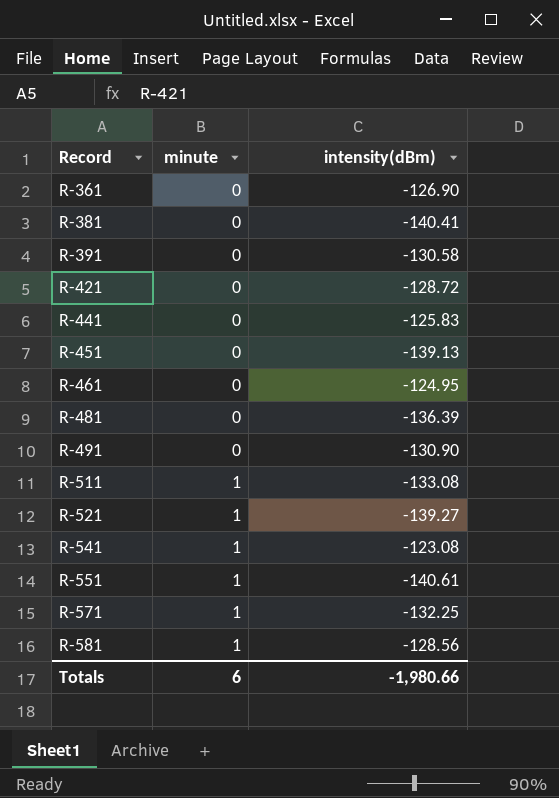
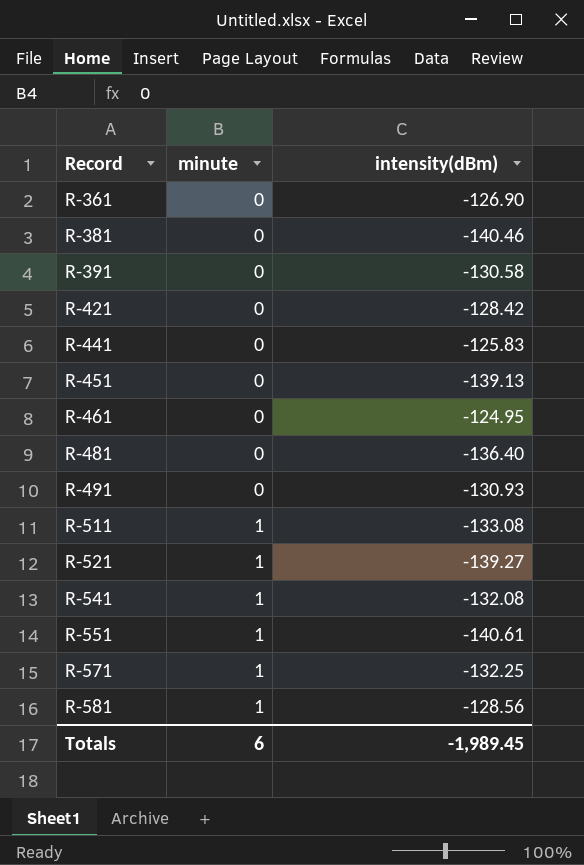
R-381 | intensity(dBm): -140.41 -> -140.46
R-421 | intensity(dBm): -128.72 -> -128.42
R-481 | intensity(dBm): -136.39 -> -136.40
R-491 | intensity(dBm): -130.90 -> -130.93
R-541 | intensity(dBm): -123.08 -> -132.08
Totals | intensity(dBm): -1,980.66 -> -1,989.45

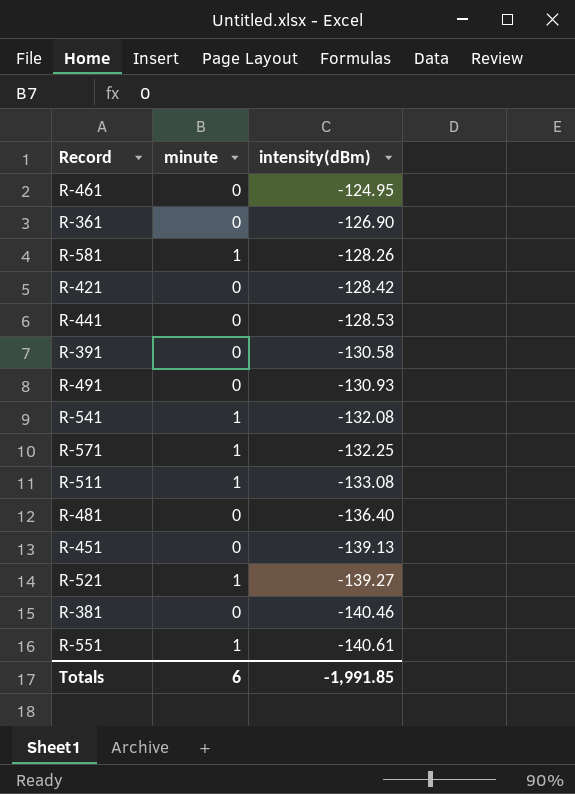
row order: Record ascending -> intensity(dBm) descending
R-581 | intensity(dBm): -128.56 -> -128.26
R-441 | intensity(dBm): -125.83 -> -128.53
Totals | intensity(dBm): -1,989.45 -> -1,991.85

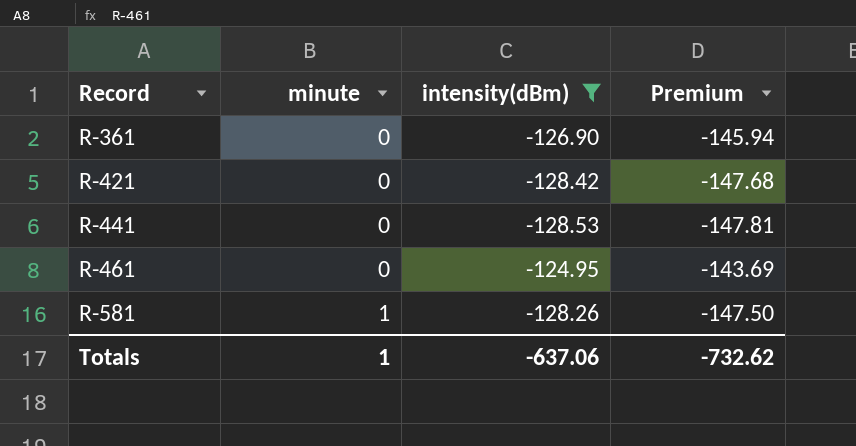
filter: none -> intensity(dBm) >= -128.53
row order: intensity(dBm) descending -> Record ascending
column Premium | formula: none -> [intensity(dBm)] * 1.15
Totals | minute: 6 -> 1
Totals | intensity(dBm): -1,991.85 -> -637.06

